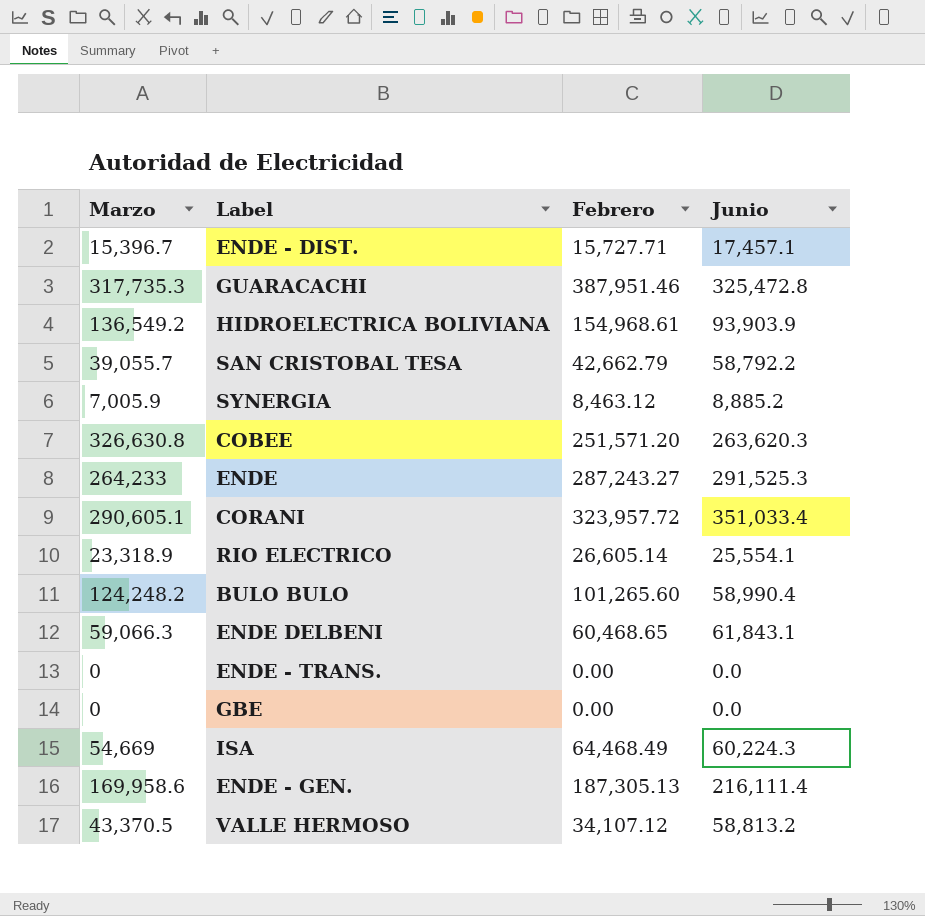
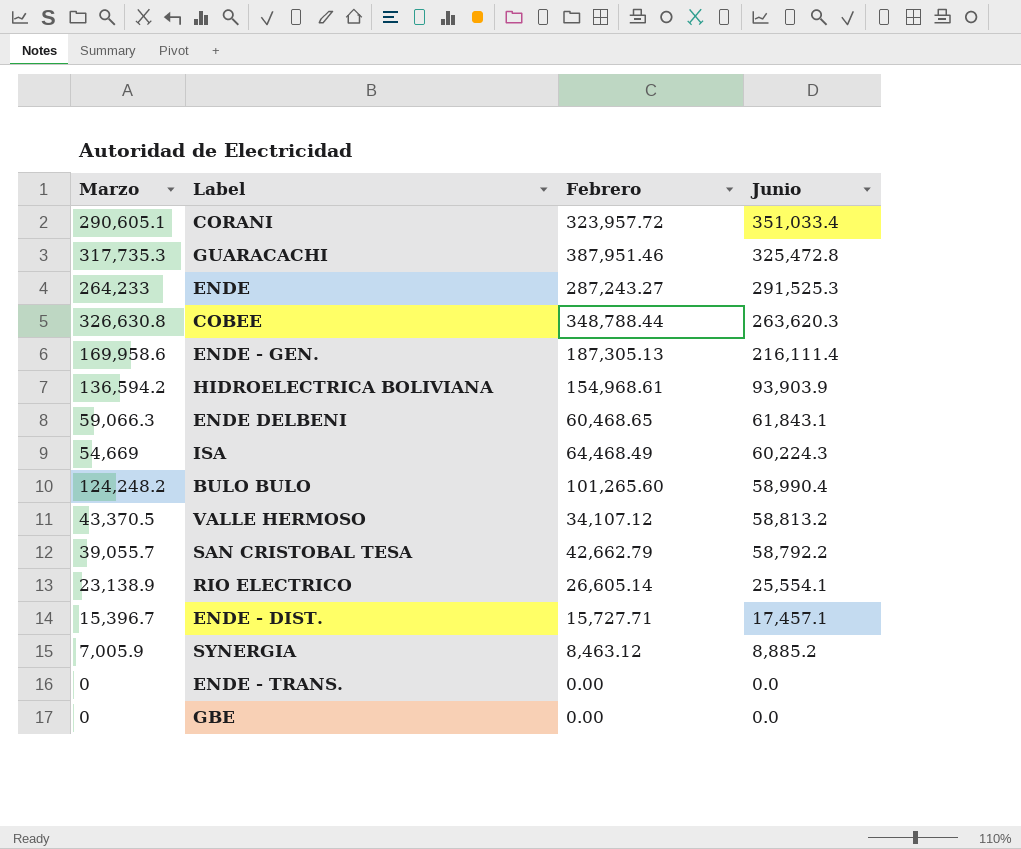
row order: none -> Junio descending
COBEE | Febrero: 251,571.20 -> 348,788.44
HIDROELECTRICA BOLIVIANA | Marzo: 136,549.2 -> 136,594.2
RIO ELECTRICO | Marzo: 23,318.9 -> 23,138.9

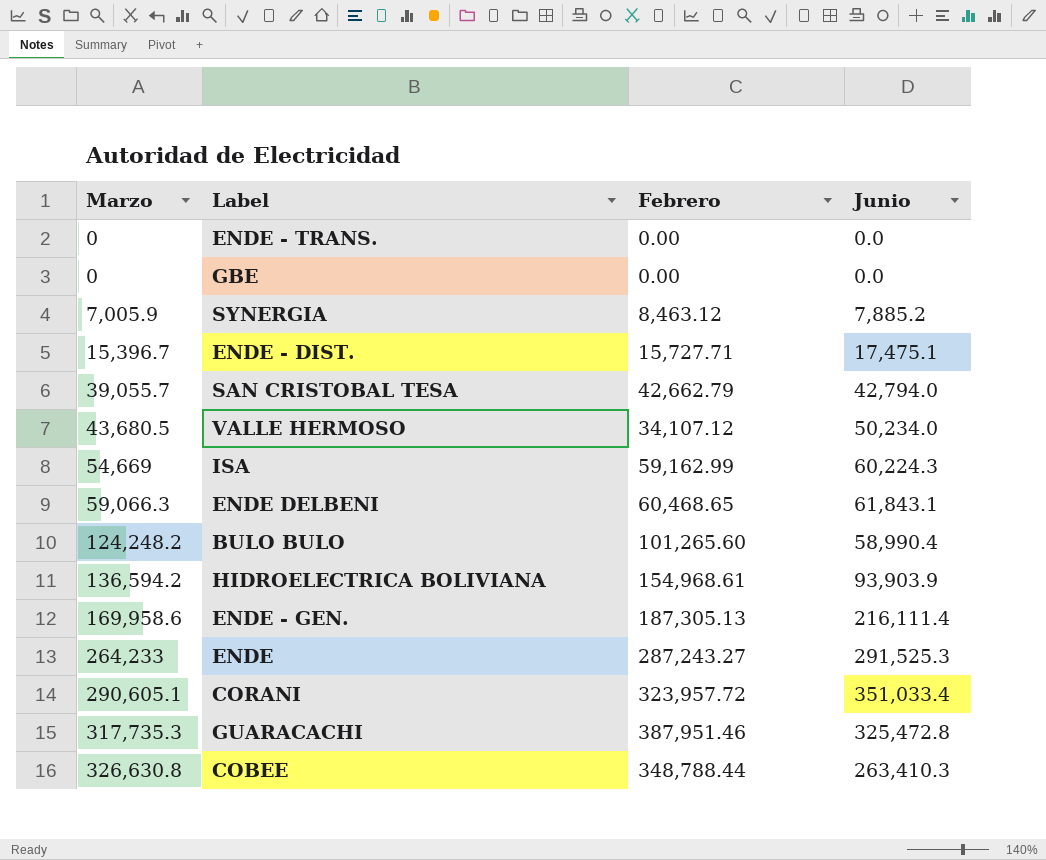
row order: Junio descending -> Marzo ascending
row RIO ELECTRICO: 23,138.9 | 26,605.14 | 25,554.1 -> none
SYNERGIA | Junio: 8,885.2 -> 7,885.2
ENDE - DIST. | Junio: 17,457.1 -> 17,475.1
SAN CRISTOBAL TESA | Junio: 58,792.2 -> 42,794.0
VALLE HERMOSO | Marzo: 43,370.5 -> 43,680.5
VALLE HERMOSO | Junio: 58,813.2 -> 50,234.0
ISA | Febrero: 64,468.49 -> 59,162.99
COBEE | Junio: 263,620.3 -> 263,410.3

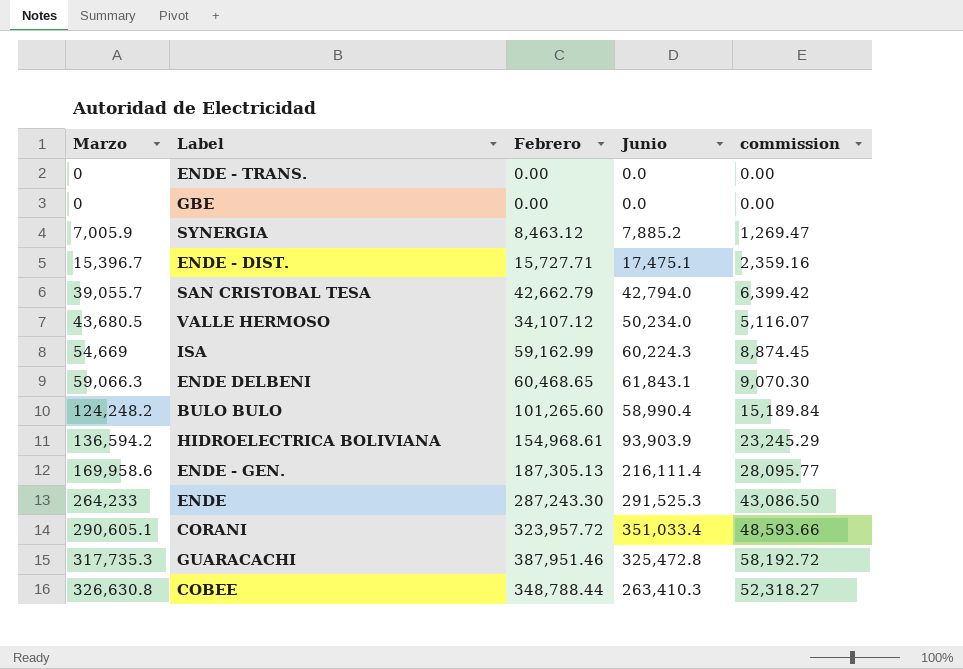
column commission | formula: none -> [Febrero] * 0.15
ENDE | Febrero: 287,243.27 -> 287,243.30

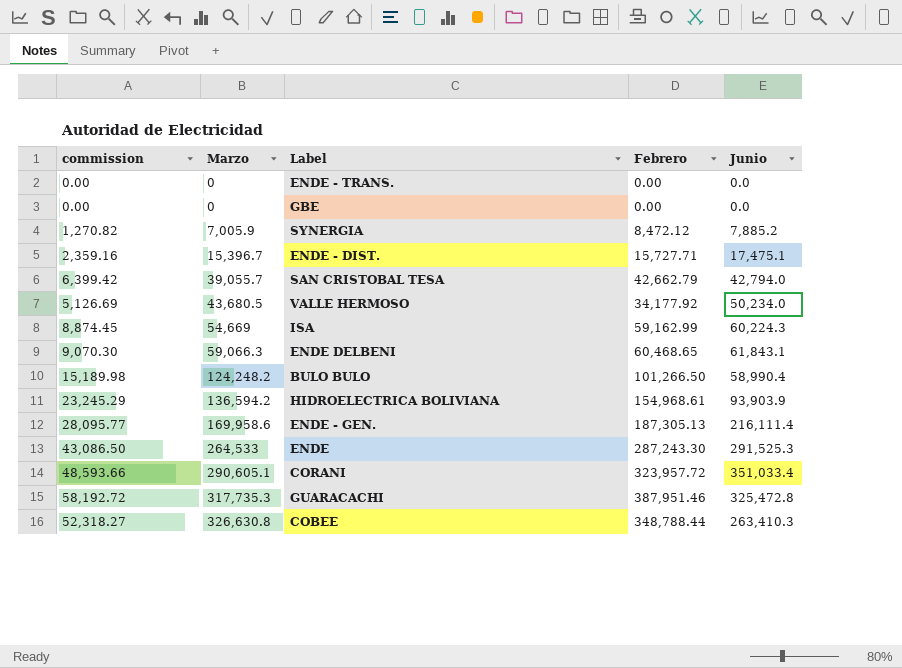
column commission | position: 5 -> 1
SYNERGIA | commission: 1,269.47 -> 1,270.82
SYNERGIA | Febrero: 8,463.12 -> 8,472.12
VALLE HERMOSO | commission: 5,116.07 -> 5,126.69
VALLE HERMOSO | Febrero: 34,107.12 -> 34,177.92
BULO BULO | commission: 15,189.84 -> 15,189.98
BULO BULO | Febrero: 101,265.60 -> 101,266.50
ENDE | Marzo: 264,233 -> 264,533

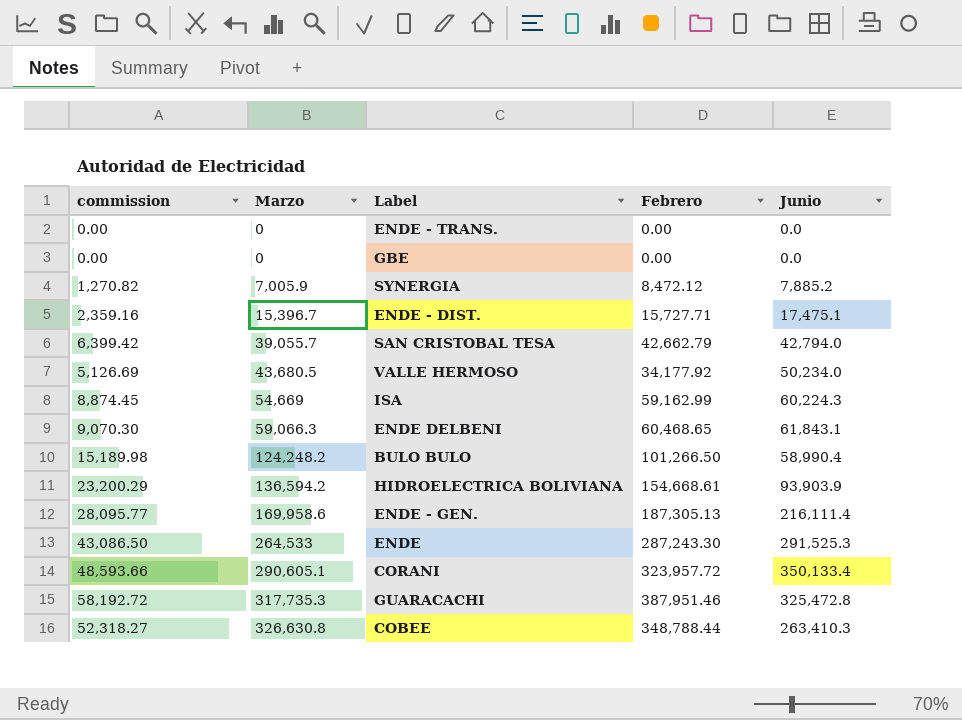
HIDROELECTRICA BOLIVIANA | commission: 23,245.29 -> 23,200.29
HIDROELECTRICA BOLIVIANA | Febrero: 154,968.61 -> 154,668.61
CORANI | Junio: 351,033.4 -> 350,133.4

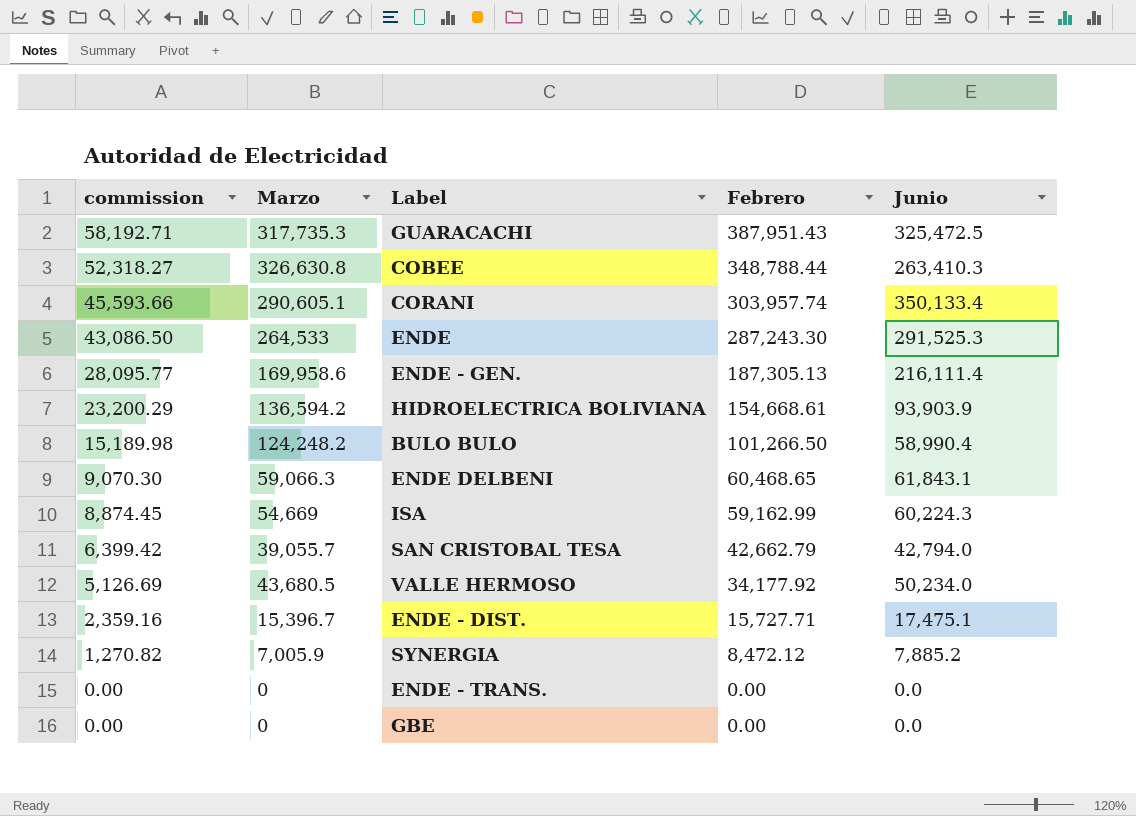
row order: Marzo ascending -> commission descending
GUARACACHI | commission: 58,192.72 -> 58,192.71
GUARACACHI | Febrero: 387,951.46 -> 387,951.43
GUARACACHI | Junio: 325,472.8 -> 325,472.5
CORANI | commission: 48,593.66 -> 45,593.66
CORANI | Febrero: 323,957.72 -> 303,957.74

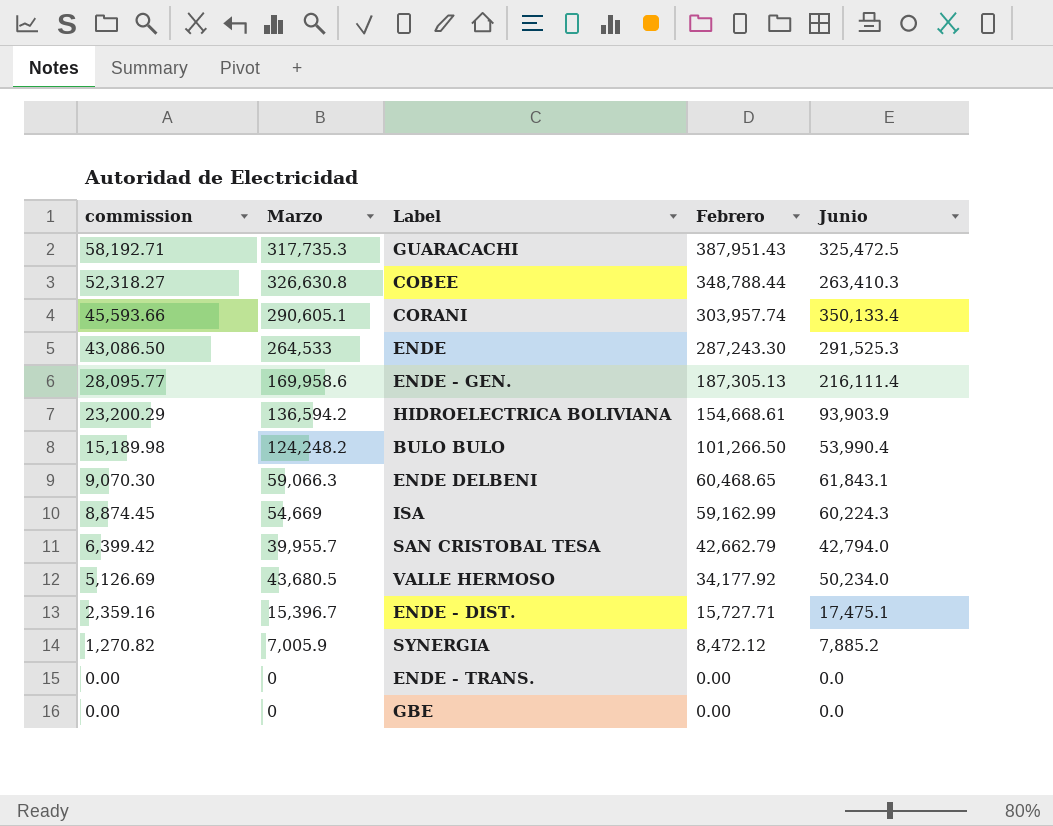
BULO BULO | Junio: 58,990.4 -> 53,990.4
SAN CRISTOBAL TESA | Marzo: 39,055.7 -> 39,955.7

